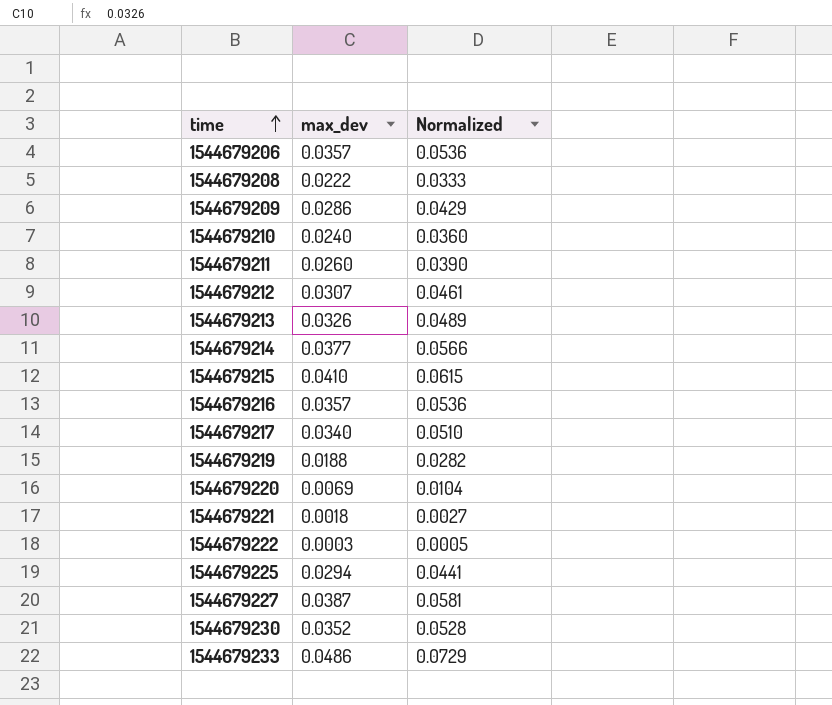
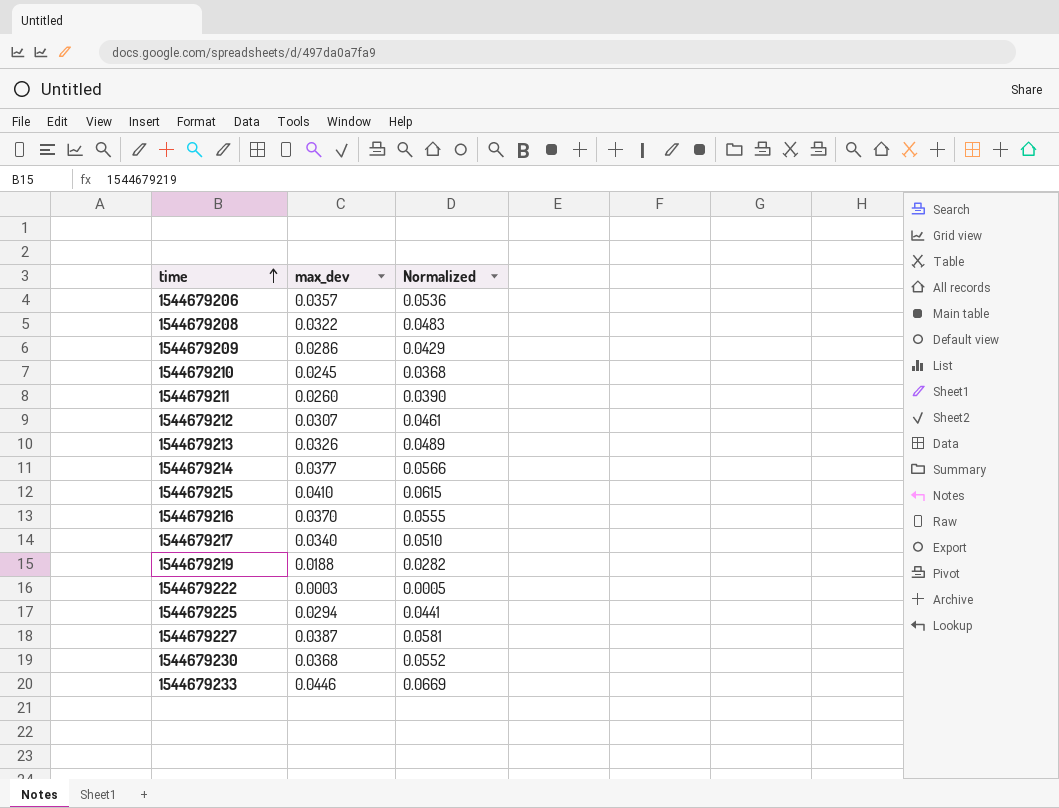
row 1544679220: 0.0069 | 0.0104 -> none
row 1544679221: 0.0018 | 0.0027 -> none
1544679208 | max_dev: 0.0222 -> 0.0322
1544679208 | Normalized: 0.0333 -> 0.0483
1544679210 | max_dev: 0.0240 -> 0.0245
1544679210 | Normalized: 0.0360 -> 0.0368
1544679216 | max_dev: 0.0357 -> 0.0370
1544679216 | Normalized: 0.0536 -> 0.0555
1544679230 | max_dev: 0.0352 -> 0.0368
1544679230 | Normalized: 0.0528 -> 0.0552
1544679233 | max_dev: 0.0486 -> 0.0446
1544679233 | Normalized: 0.0729 -> 0.0669

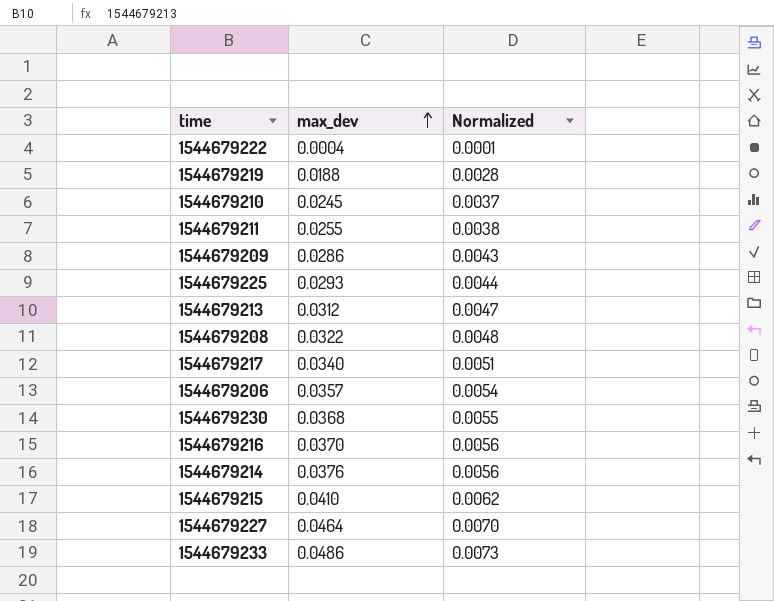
row order: time ascending -> max_dev ascending
column Normalized | formula: [max_dev] * 1.5 -> [max_dev] * 0.15
row 1544679212: 0.0307 | 0.0461 -> none
1544679222 | max_dev: 0.0003 -> 0.0004
1544679211 | max_dev: 0.0260 -> 0.0255
1544679225 | max_dev: 0.0294 -> 0.0293
1544679213 | max_dev: 0.0326 -> 0.0312
1544679214 | max_dev: 0.0377 -> 0.0376
1544679227 | max_dev: 0.0387 -> 0.0464
1544679233 | max_dev: 0.0446 -> 0.0486

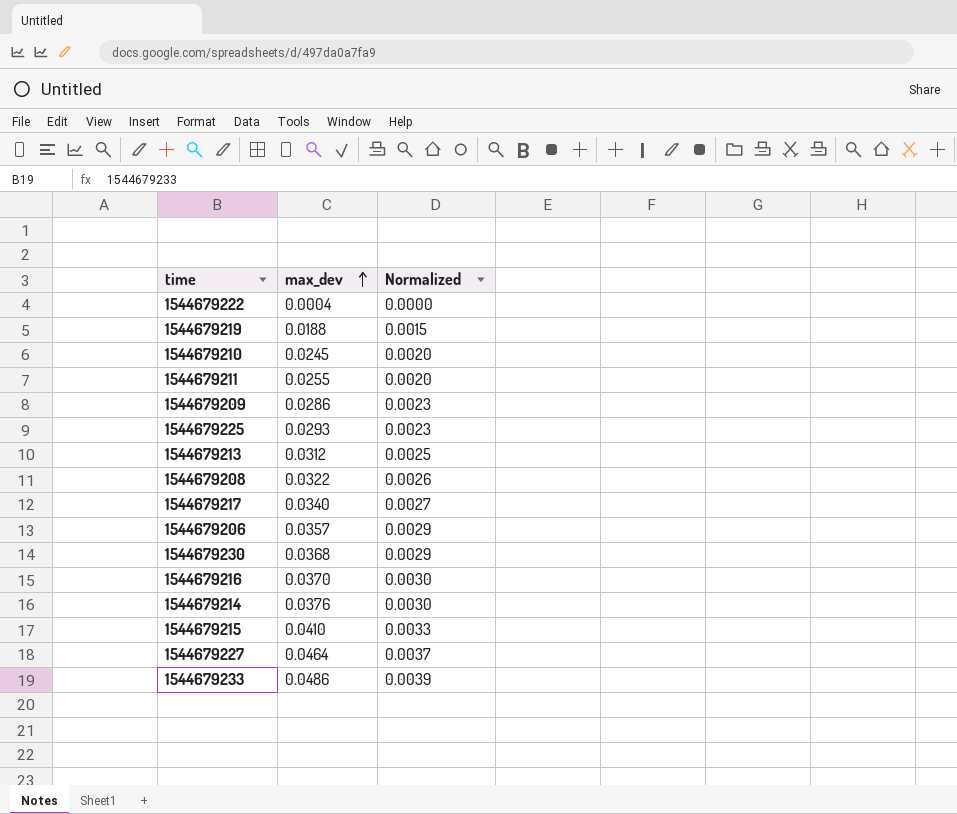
column Normalized | formula: [max_dev] * 0.15 -> [max_dev] * 0.08

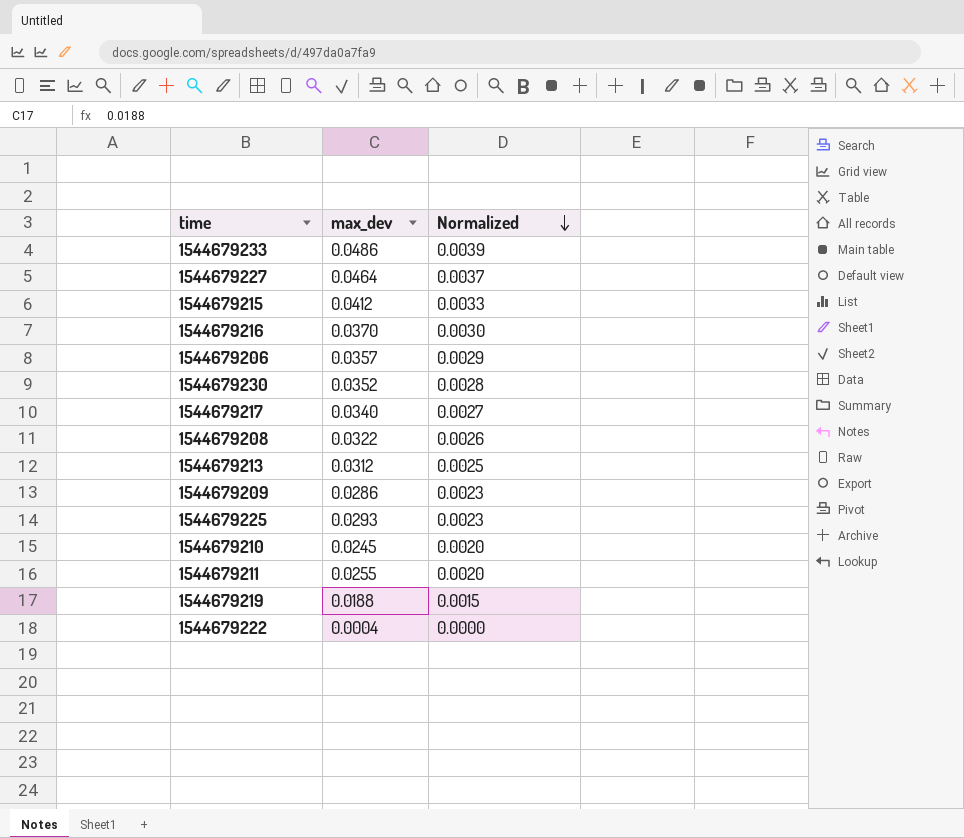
row order: max_dev ascending -> Normalized descending
row 1544679214: 0.0376 | 0.0030 -> none
1544679215 | max_dev: 0.0410 -> 0.0412
1544679230 | max_dev: 0.0368 -> 0.0352
1544679230 | Normalized: 0.0029 -> 0.0028

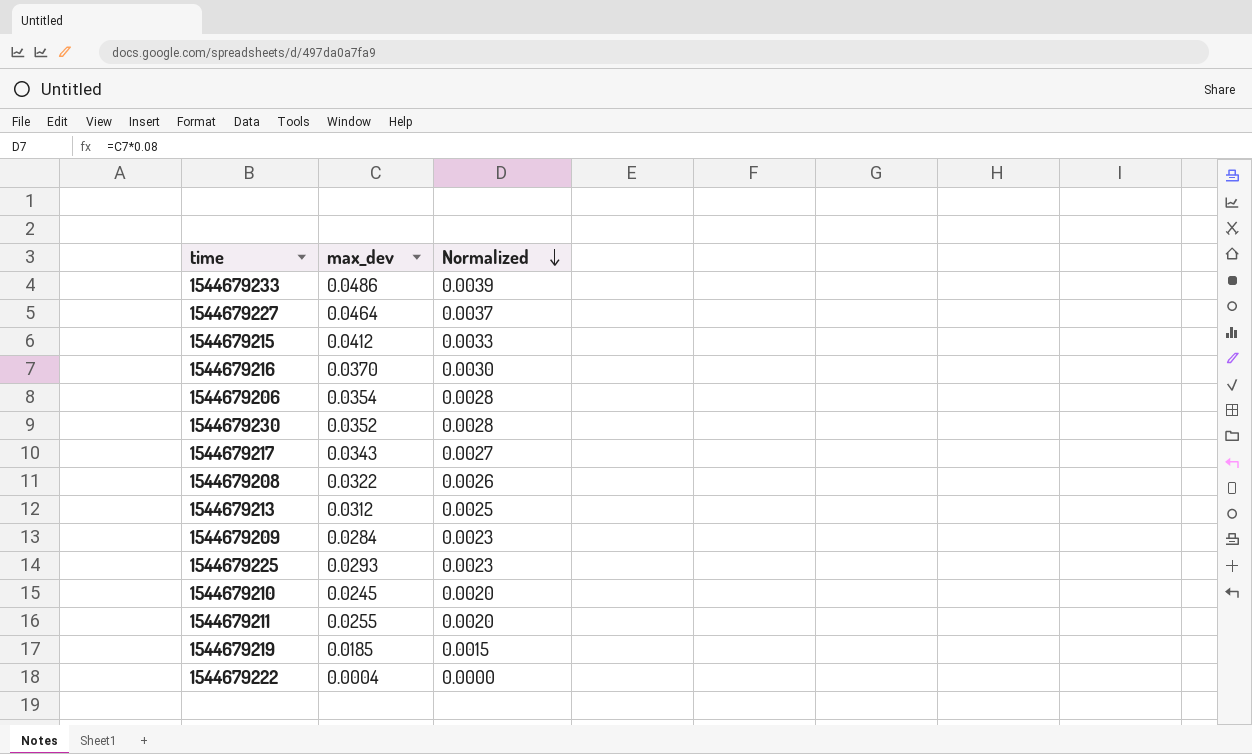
1544679206 | max_dev: 0.0357 -> 0.0354
1544679206 | Normalized: 0.0029 -> 0.0028
1544679217 | max_dev: 0.0340 -> 0.0343
1544679209 | max_dev: 0.0286 -> 0.0284
1544679219 | max_dev: 0.0188 -> 0.0185

